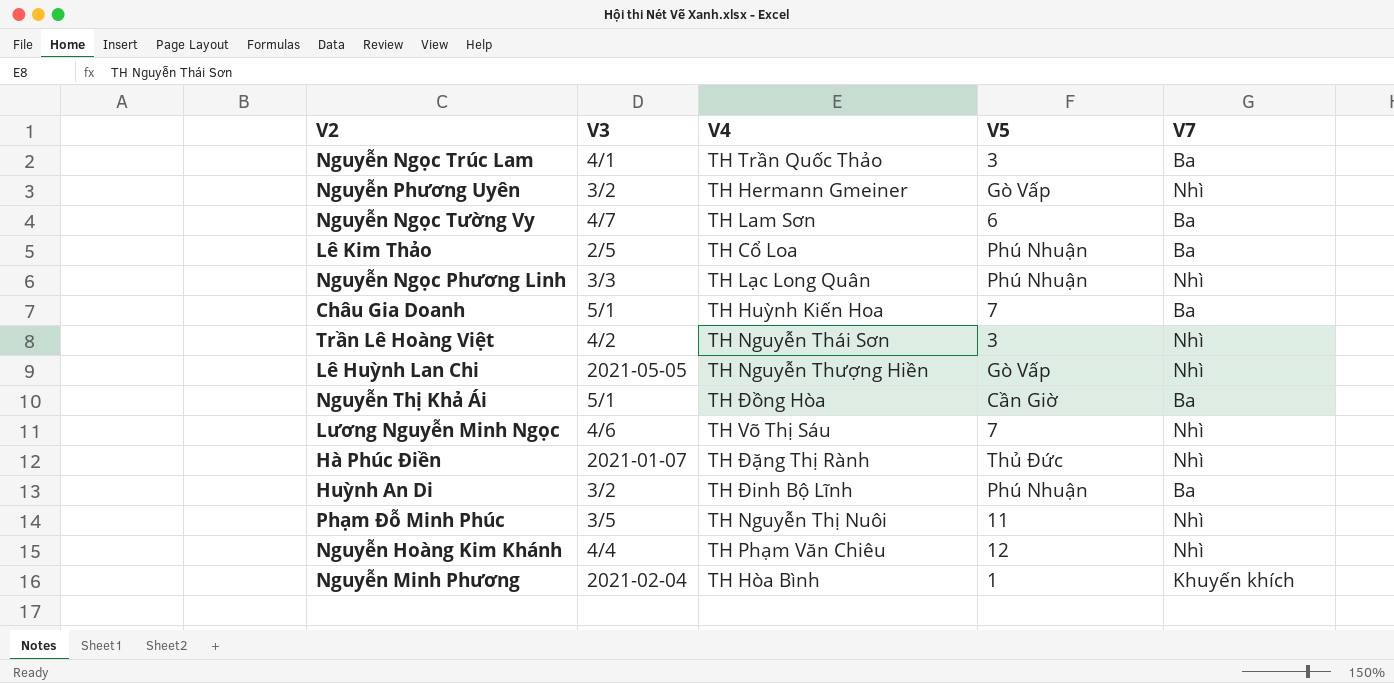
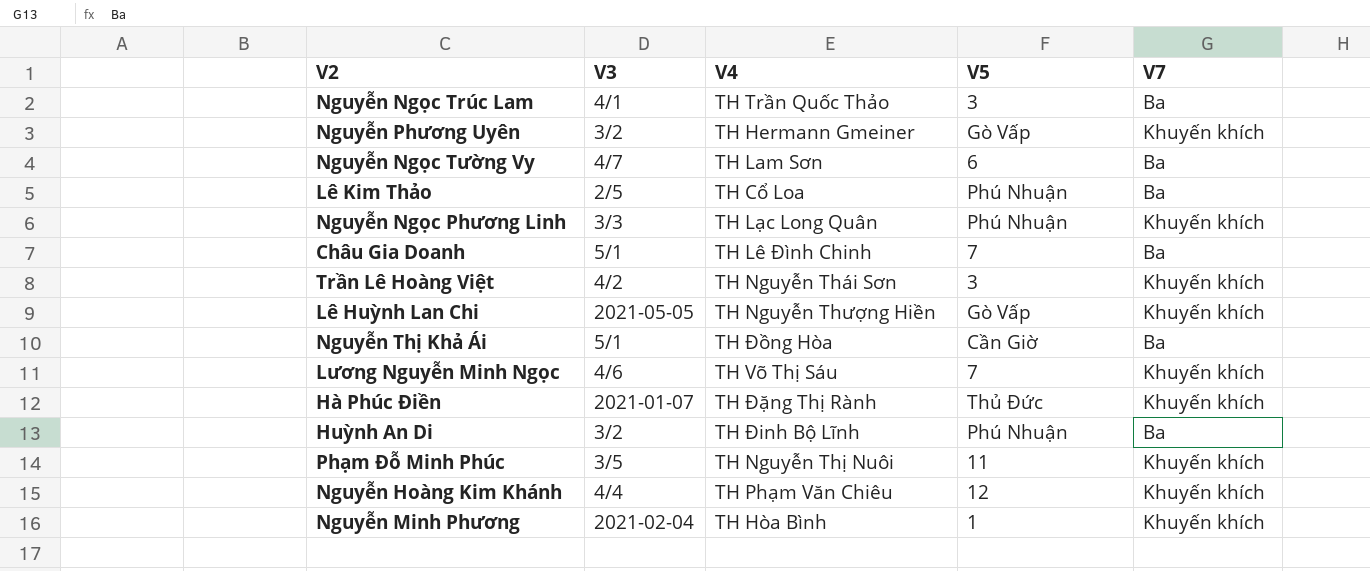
Nguyễn Phương Uyên | V7: Nhì -> Khuyến khích
Nguyễn Ngọc Phương Linh | V7: Nhì -> Khuyến khích
Châu Gia Doanh | V4: TH Huỳnh Kiến Hoa -> TH Lê Đình Chinh
Trần Lê Hoàng Việt | V7: Nhì -> Khuyến khích
Lê Huỳnh Lan Chi | V7: Nhì -> Khuyến khích
Lương Nguyễn Minh Ngọc | V7: Nhì -> Khuyến khích
Hà Phúc Điền | V7: Nhì -> Khuyến khích
Phạm Đỗ Minh Phúc | V7: Nhì -> Khuyến khích
Nguyễn Hoàng Kim Khánh | V7: Nhì -> Khuyến khích

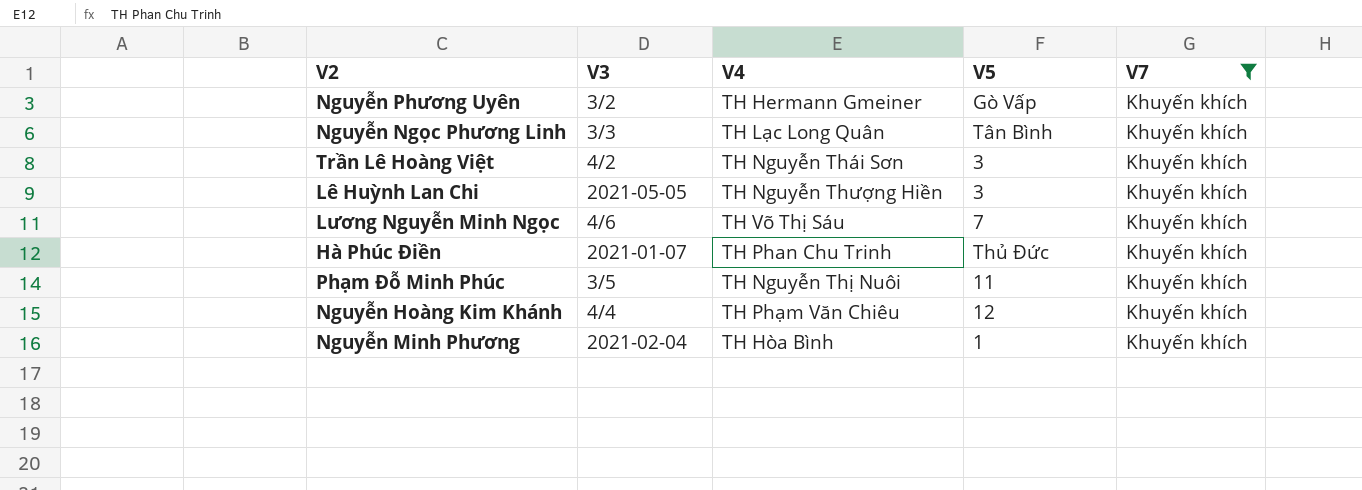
filter: none -> V7 = Khuyến khích
Nguyễn Ngọc Phương Linh | V5: Phú Nhuận -> Tân Bình
Lê Huỳnh Lan Chi | V5: Gò Vấp -> 3
Hà Phúc Điền | V4: TH Đặng Thị Rành -> TH Phan Chu Trinh

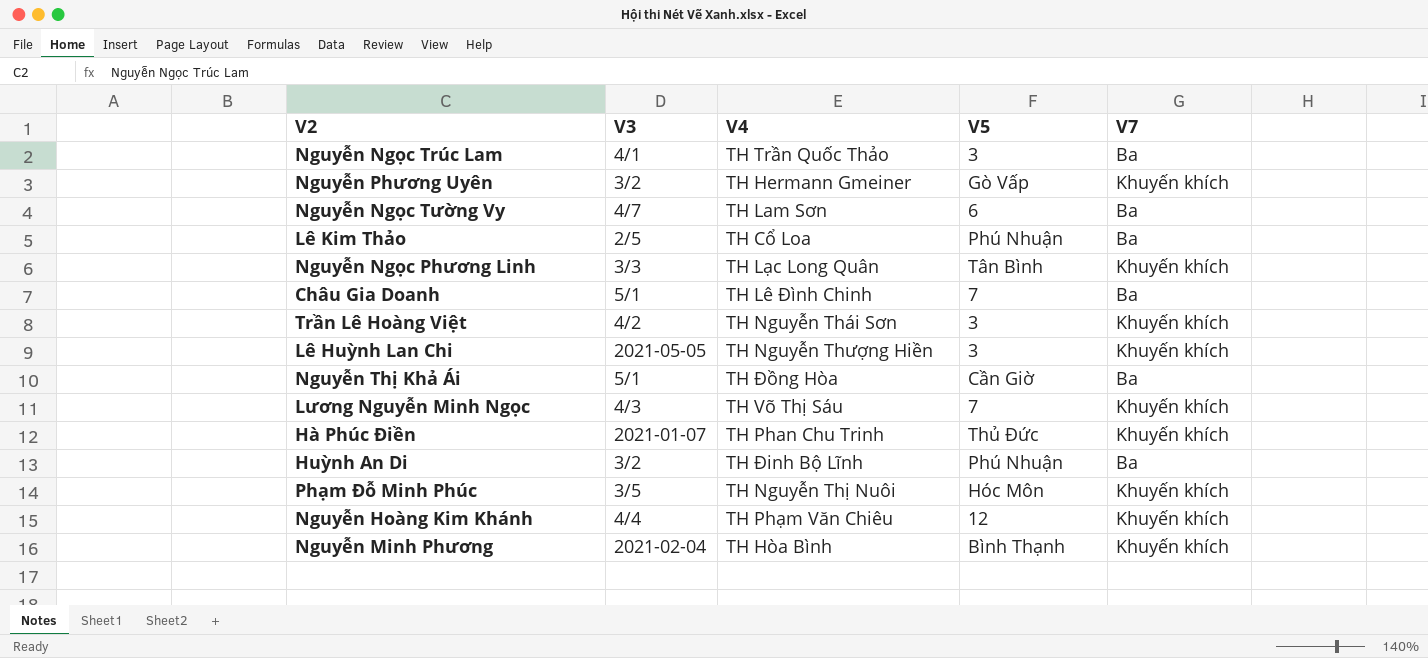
filter: V7 = Khuyến khích -> none
Lương Nguyễn Minh Ngọc | V3: 4/6 -> 4/3
Phạm Đỗ Minh Phúc | V5: 11 -> Hóc Môn
Nguyễn Minh Phương | V5: 1 -> Bình Thạnh

